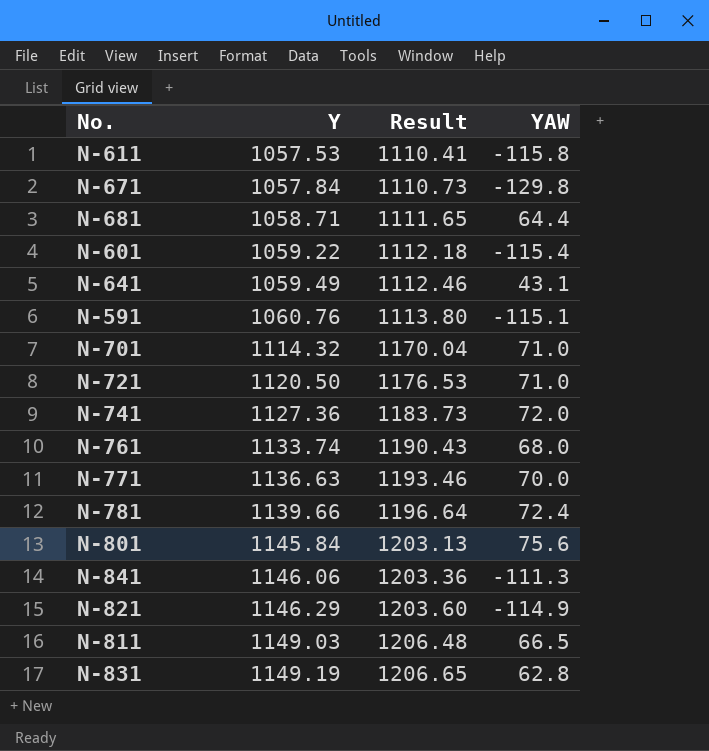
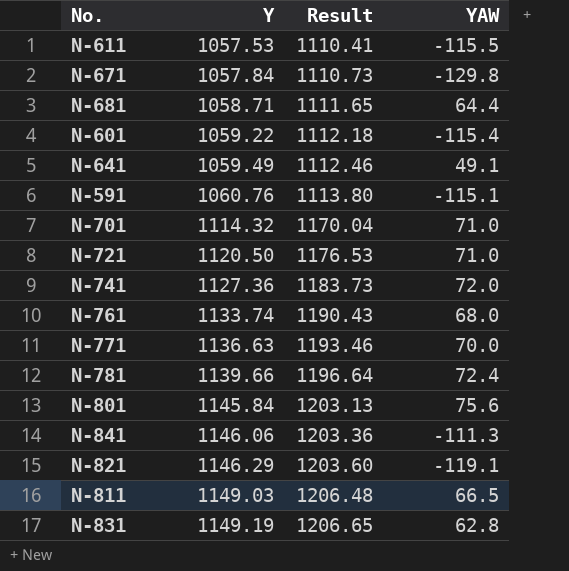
N-611 | YAW: -115.8 -> -115.5
N-641 | YAW: 43.1 -> 49.1
N-821 | YAW: -114.9 -> -119.1

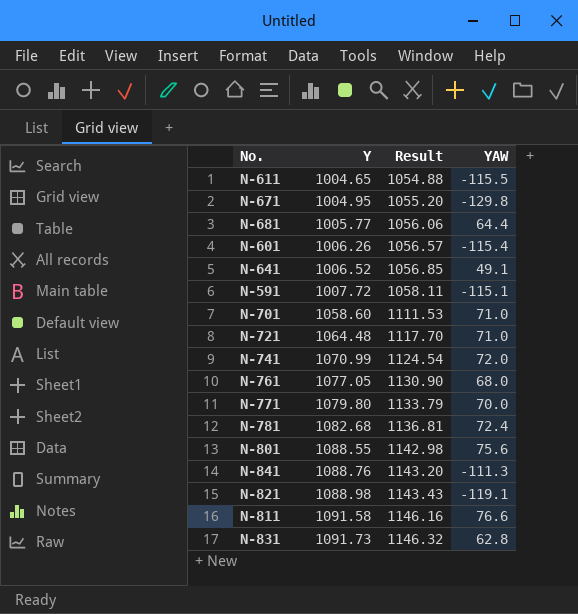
N-611 | Y: 1057.53 -> 1004.65
N-611 | Result: 1110.41 -> 1054.88
N-671 | Y: 1057.84 -> 1004.95
N-671 | Result: 1110.73 -> 1055.20
N-681 | Y: 1058.71 -> 1005.77
N-681 | Result: 1111.65 -> 1056.06
N-601 | Y: 1059.22 -> 1006.26
N-601 | Result: 1112.18 -> 1056.57
N-641 | Y: 1059.49 -> 1006.52
N-641 | Result: 1112.46 -> 1056.85
N-591 | Y: 1060.76 -> 1007.72
N-591 | Result: 1113.80 -> 1058.11
N-701 | Y: 1114.32 -> 1058.60
N-701 | Result: 1170.04 -> 1111.53
N-721 | Y: 1120.50 -> 1064.48
N-721 | Result: 1176.53 -> 1117.70
N-741 | Y: 1127.36 -> 1070.99
N-741 | Result: 1183.73 -> 1124.54
N-761 | Y: 1133.74 -> 1077.05
N-761 | Result: 1190.43 -> 1130.90
N-771 | Y: 1136.63 -> 1079.80
N-771 | Result: 1193.46 -> 1133.79
N-781 | Y: 1139.66 -> 1082.68
N-781 | Result: 1196.64 -> 1136.81
N-801 | Y: 1145.84 -> 1088.55
N-801 | Result: 1203.13 -> 1142.98
N-841 | Y: 1146.06 -> 1088.76
N-841 | Result: 1203.36 -> 1143.20
N-821 | Y: 1146.29 -> 1088.98
N-821 | Result: 1203.60 -> 1143.43
N-811 | Y: 1149.03 -> 1091.58
N-811 | Result: 1206.48 -> 1146.16
N-811 | YAW: 66.5 -> 76.6
N-831 | Y: 1149.19 -> 1091.73
N-831 | Result: 1206.65 -> 1146.32

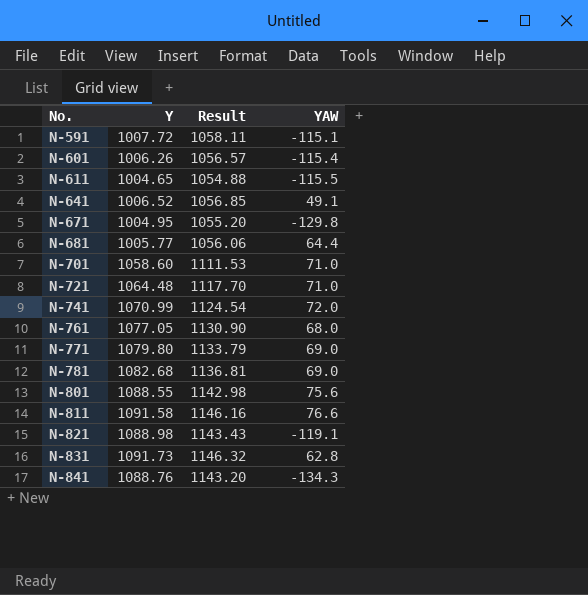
row order: Y ascending -> No. ascending
N-771 | YAW: 70.0 -> 69.0
N-781 | YAW: 72.4 -> 69.0
N-841 | YAW: -111.3 -> -134.3

